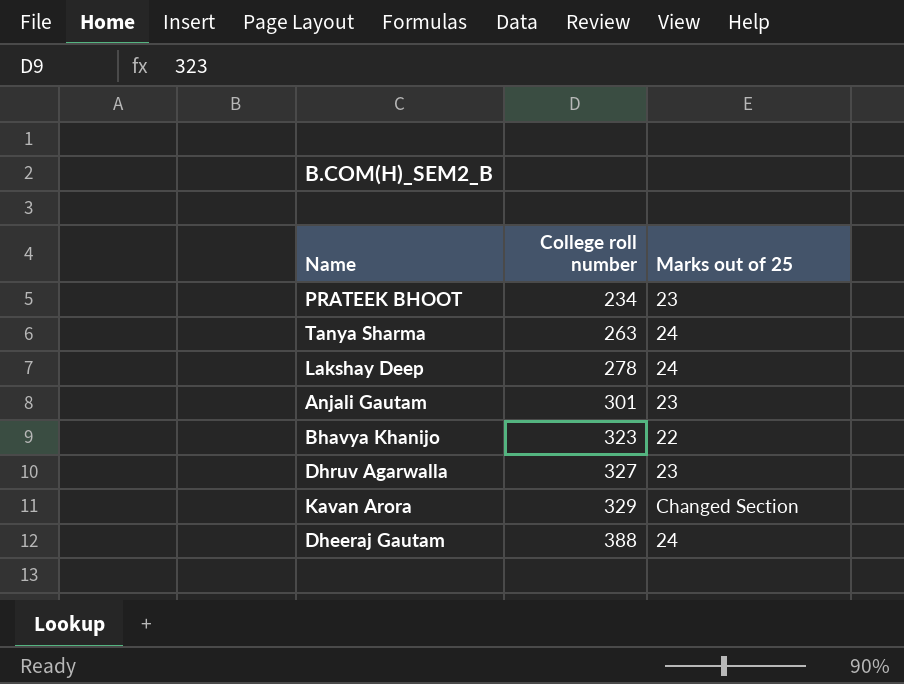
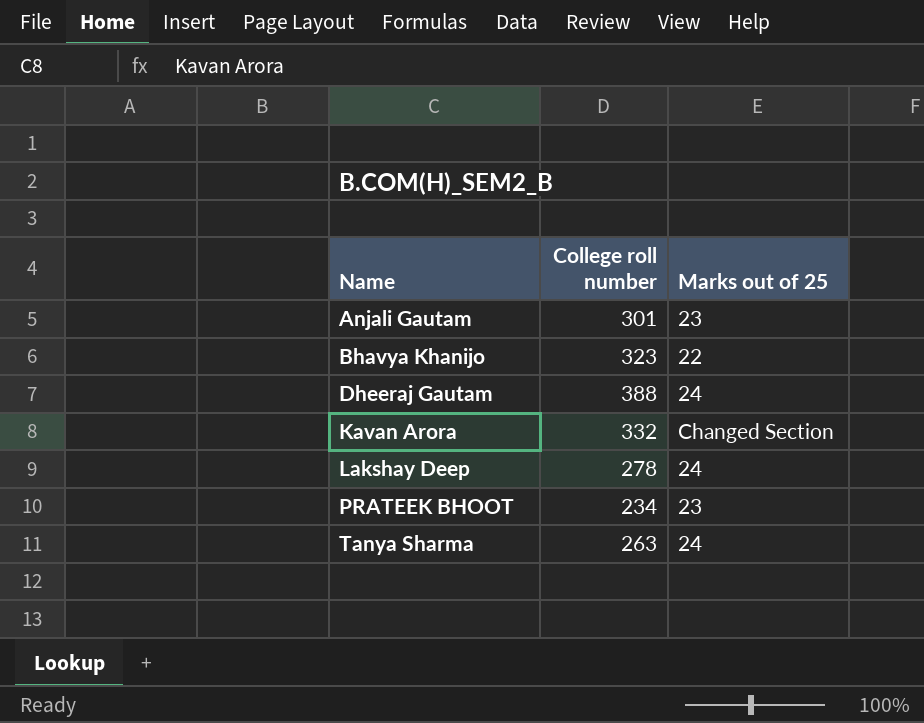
row order: College roll number ascending -> Name ascending
row Dhruv Agarwalla: 327 | 23 -> none
Kavan Arora | College roll number: 329 -> 332

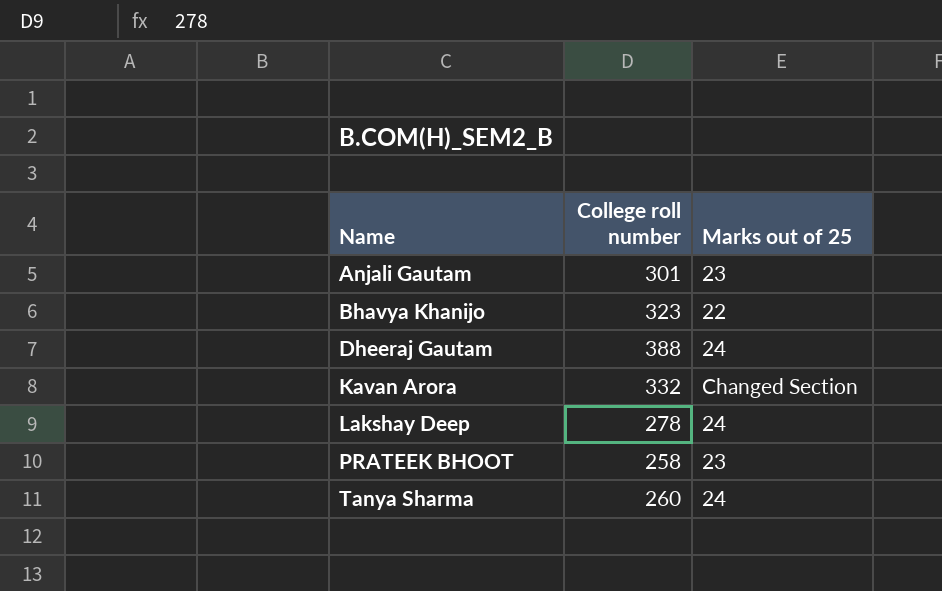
PRATEEK BHOOT | College roll number: 234 -> 258
Tanya Sharma | College roll number: 263 -> 260

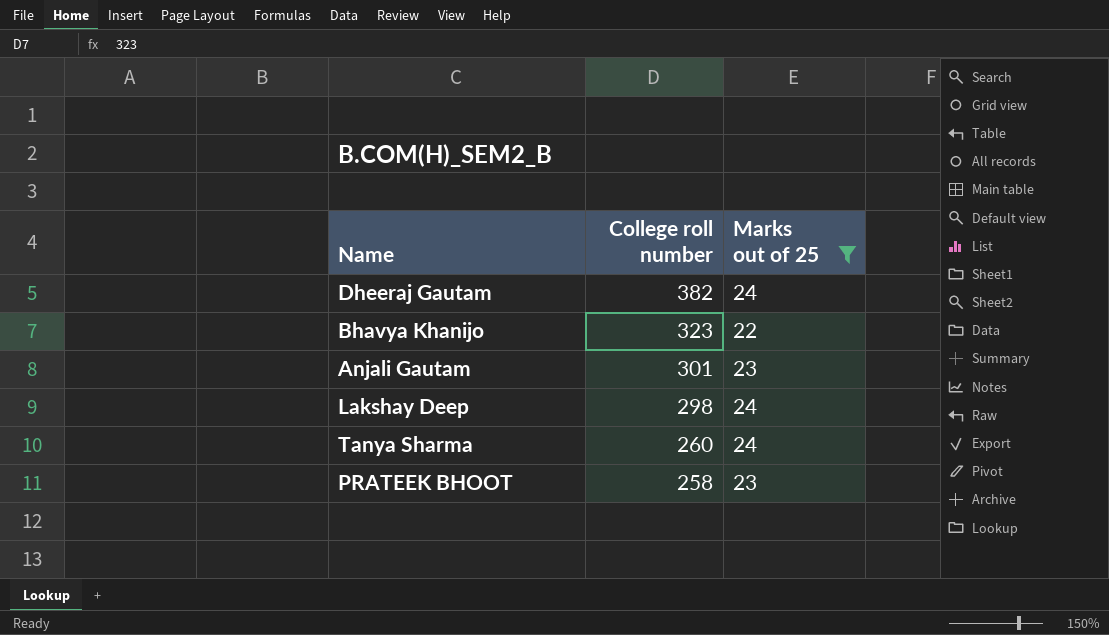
filter: none -> Marks out of 25 != Changed Section
row order: Name ascending -> College roll number descending
Dheeraj Gautam | College roll number: 388 -> 382
Lakshay Deep | College roll number: 278 -> 298

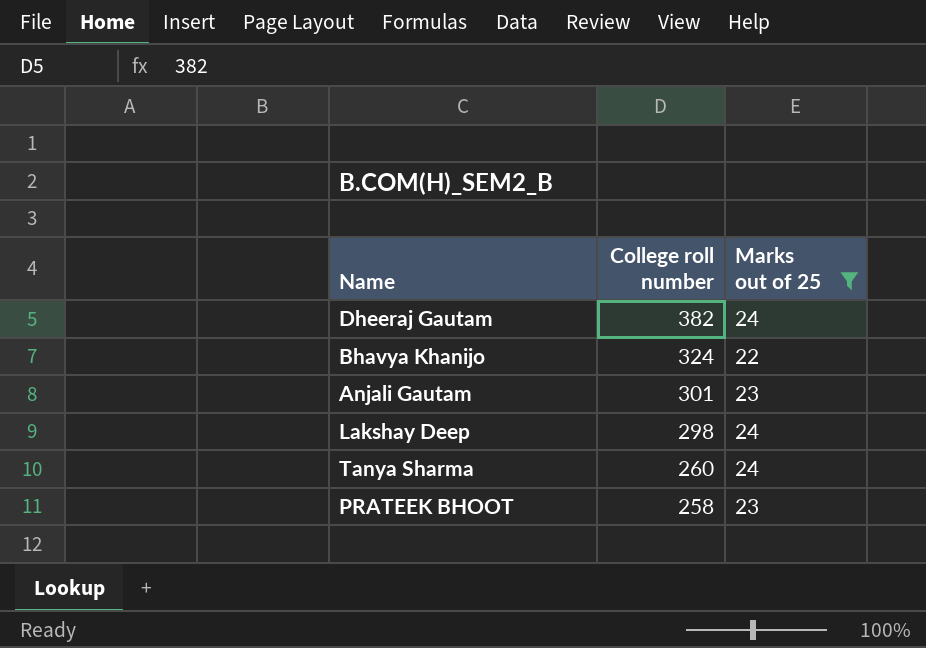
Bhavya Khanijo | College roll number: 323 -> 324

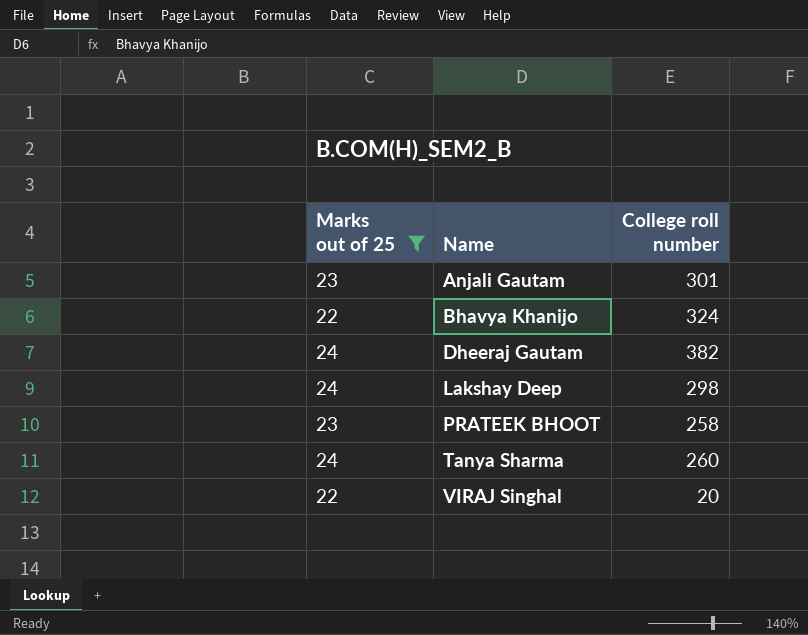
row order: College roll number descending -> Name ascending
column Marks out of 25 | position: 3 -> 1
row VIRAJ Singhal: none -> 22 | 20

